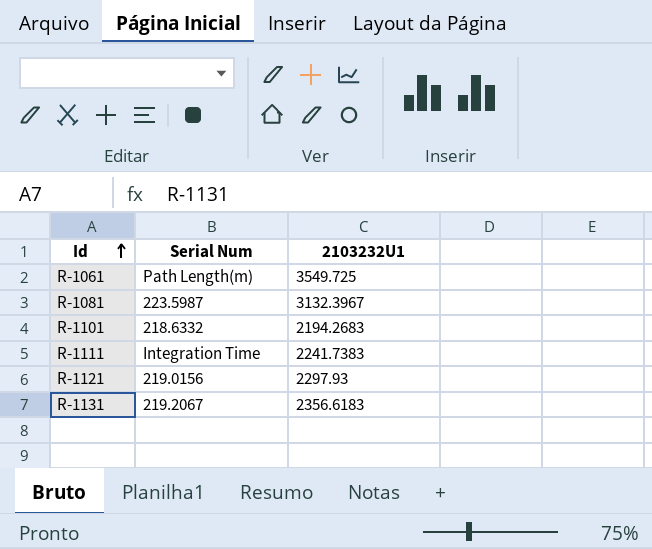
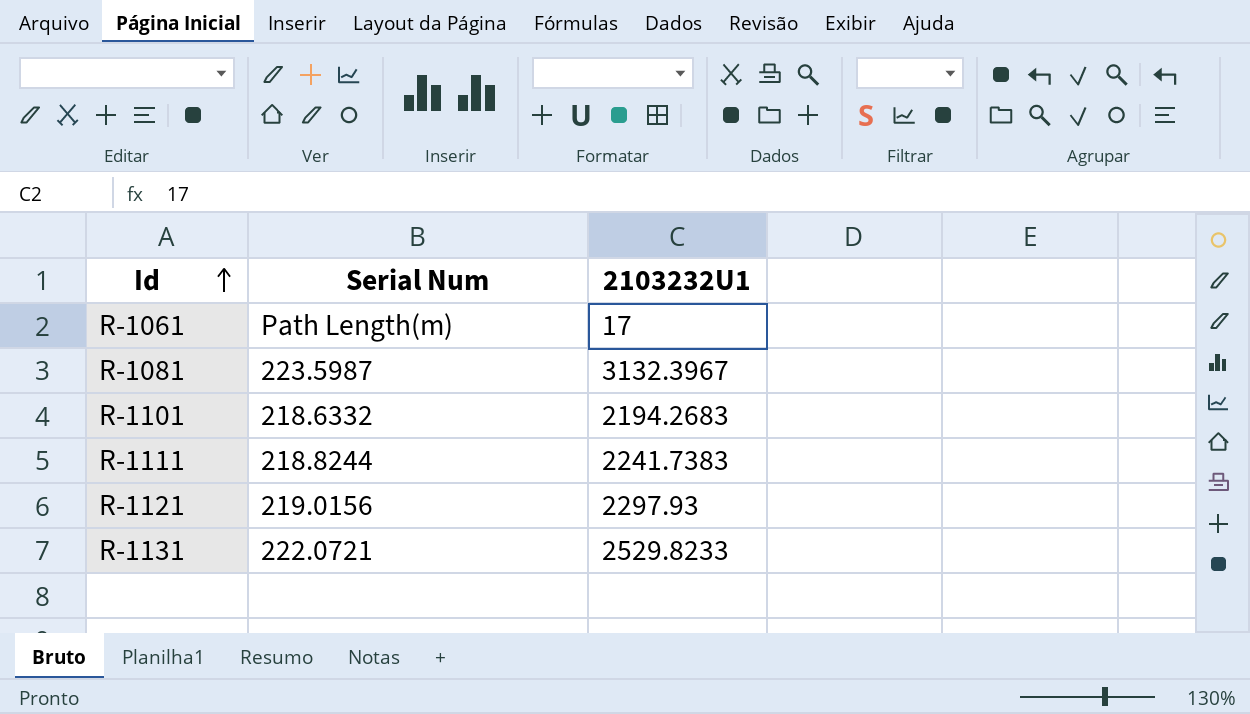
R-1061 | 2103232U1: 3549.725 -> 17
R-1111 | Serial Num: Integration Time -> 218.8244
R-1131 | Serial Num: 219.2067 -> 222.0721
R-1131 | 2103232U1: 2356.6183 -> 2529.8233

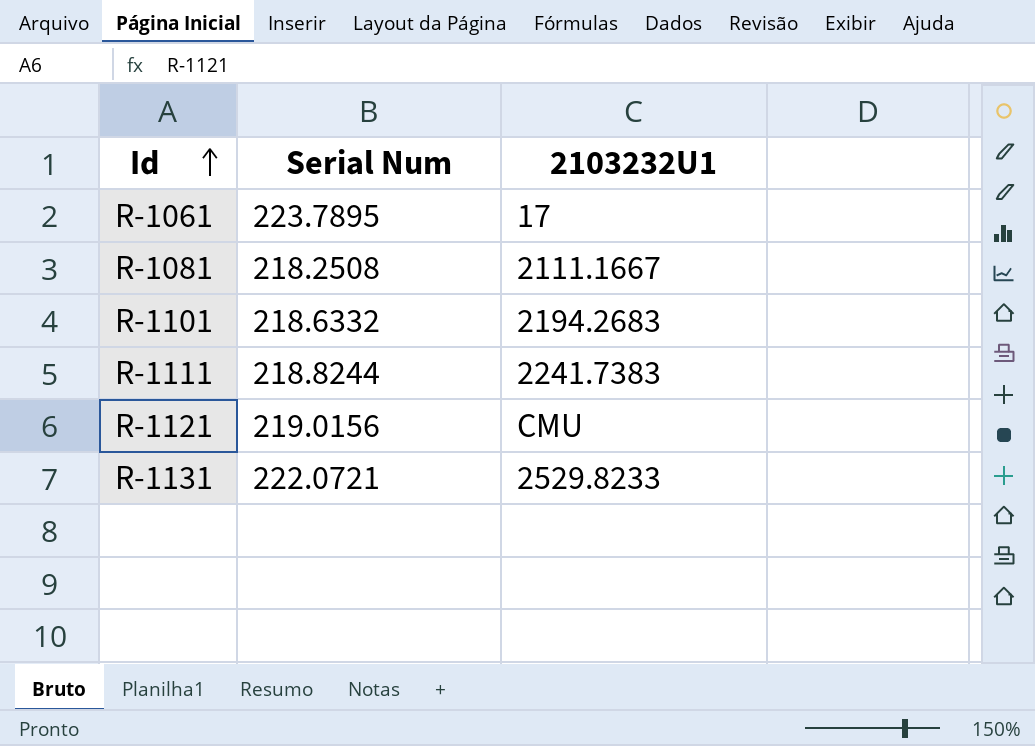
R-1061 | Serial Num: Path Length(m) -> 223.7895
R-1081 | Serial Num: 223.5987 -> 218.2508
R-1081 | 2103232U1: 3132.3967 -> 2111.1667
R-1121 | 2103232U1: 2297.93 -> CMU

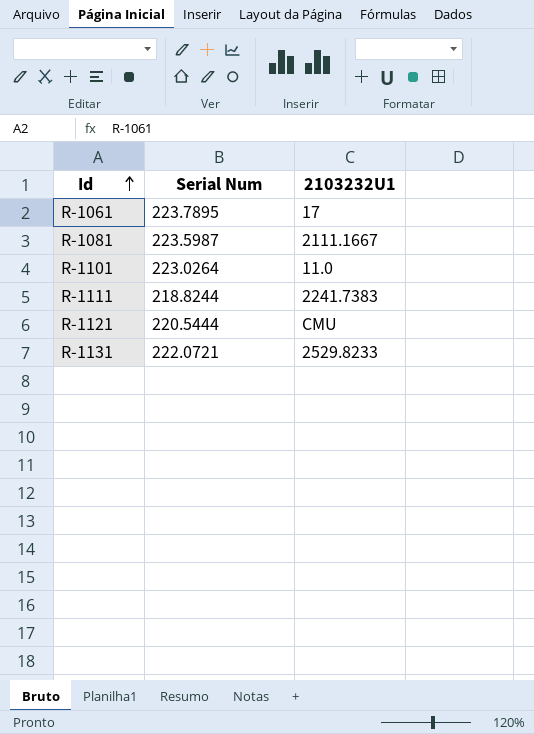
R-1081 | Serial Num: 218.2508 -> 223.5987
R-1101 | Serial Num: 218.6332 -> 223.0264
R-1101 | 2103232U1: 2194.2683 -> 11.0
R-1121 | Serial Num: 219.0156 -> 220.5444

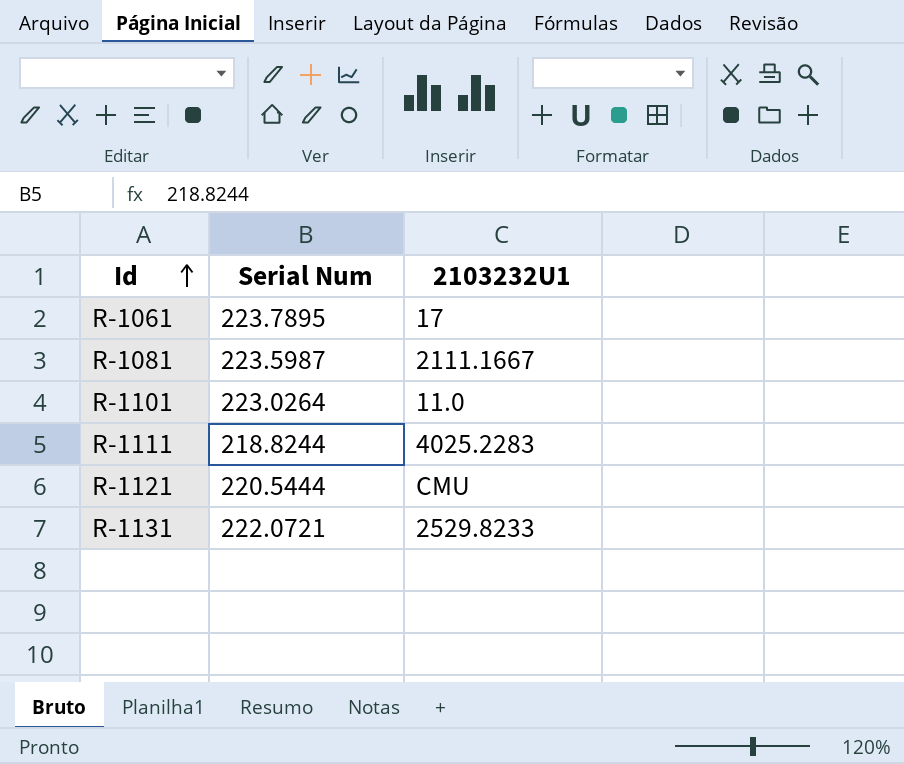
R-1111 | 2103232U1: 2241.7383 -> 4025.2283

